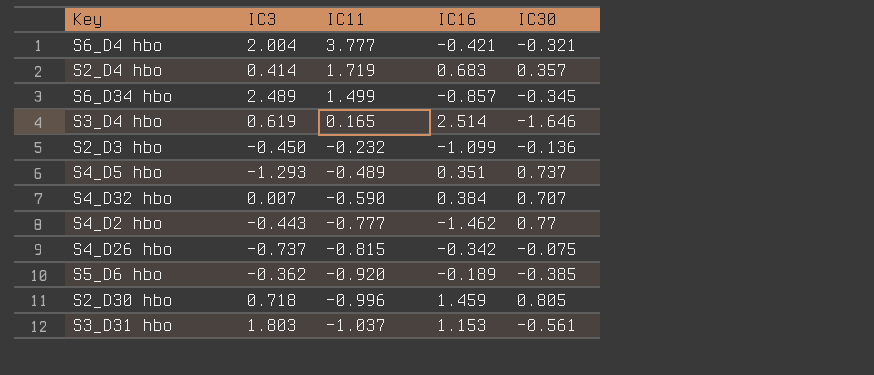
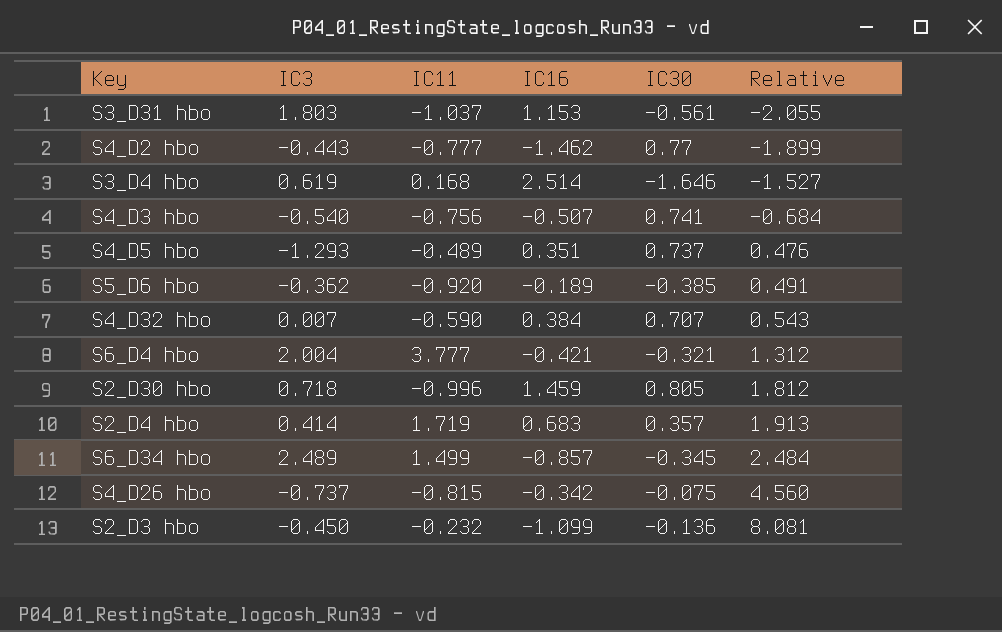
row order: IC11 descending -> Relative ascending
column Relative | formula: none -> [IC16] / [IC30]
S3_D4 hbo | IC11: 0.165 -> 0.168
row S4_D3 hbo: none -> -0.540 | -0.756 | -0.507 | 0.741 | -0.684

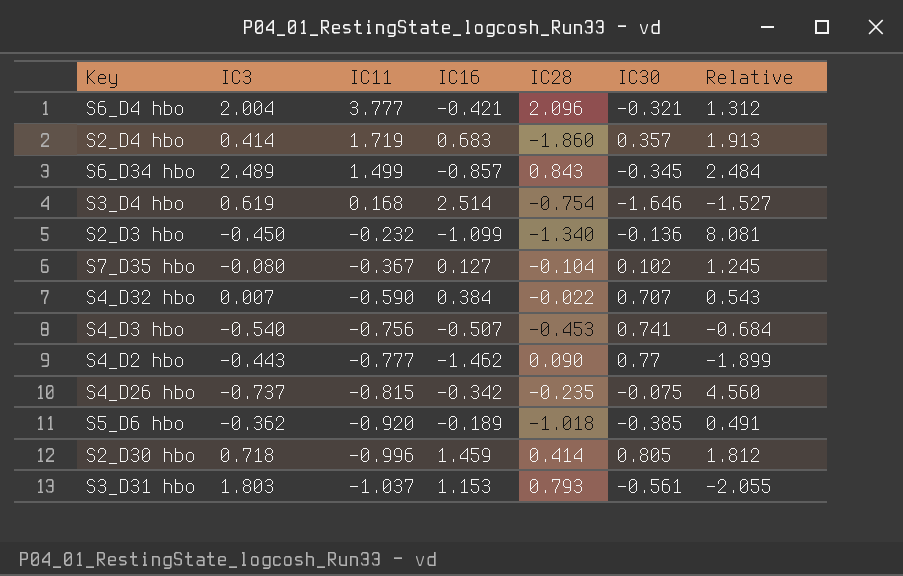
row order: Relative ascending -> IC11 descending
column IC28 | position: none -> 5
row S4_D5 hbo: -1.293 | -0.489 | 0.351 | 0.737 | 0.476 -> none
row S7_D35 hbo: none -> -0.080 | -0.367 | 0.127 | -0.104 | 0.102 | 1.245

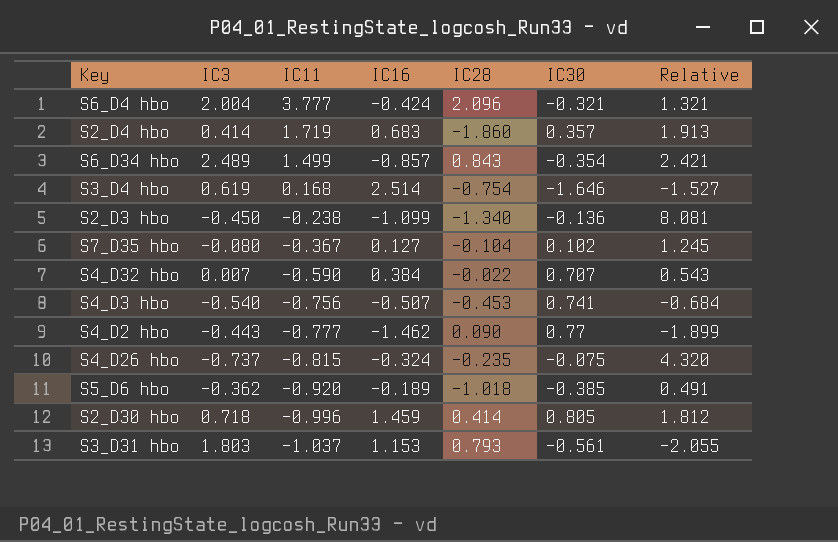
S6_D4 hbo | IC16: -0.421 -> -0.424
S6_D4 hbo | Relative: 1.312 -> 1.321
S6_D34 hbo | IC30: -0.345 -> -0.354
S6_D34 hbo | Relative: 2.484 -> 2.421
S2_D3 hbo | IC11: -0.232 -> -0.238
S4_D26 hbo | IC16: -0.342 -> -0.324
S4_D26 hbo | Relative: 4.560 -> 4.320

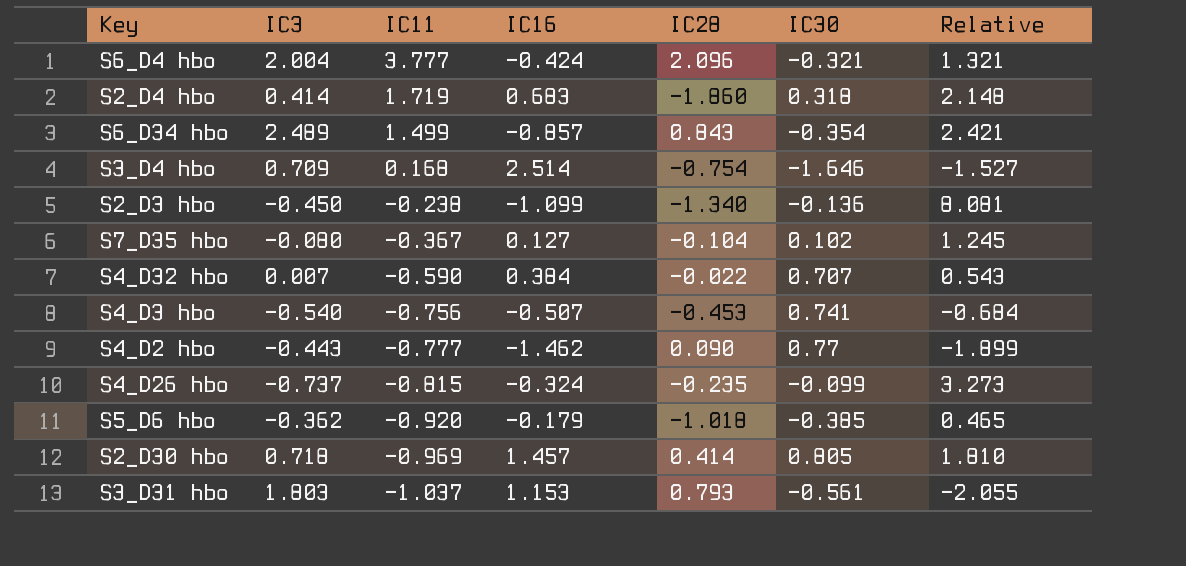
S2_D4 hbo | IC30: 0.357 -> 0.318
S2_D4 hbo | Relative: 1.913 -> 2.148
S3_D4 hbo | IC3: 0.619 -> 0.709
S4_D26 hbo | IC30: -0.075 -> -0.099
S4_D26 hbo | Relative: 4.320 -> 3.273
S5_D6 hbo | IC16: -0.189 -> -0.179
S5_D6 hbo | Relative: 0.491 -> 0.465
S2_D30 hbo | IC11: -0.996 -> -0.969
S2_D30 hbo | IC16: 1.459 -> 1.457
S2_D30 hbo | Relative: 1.812 -> 1.810

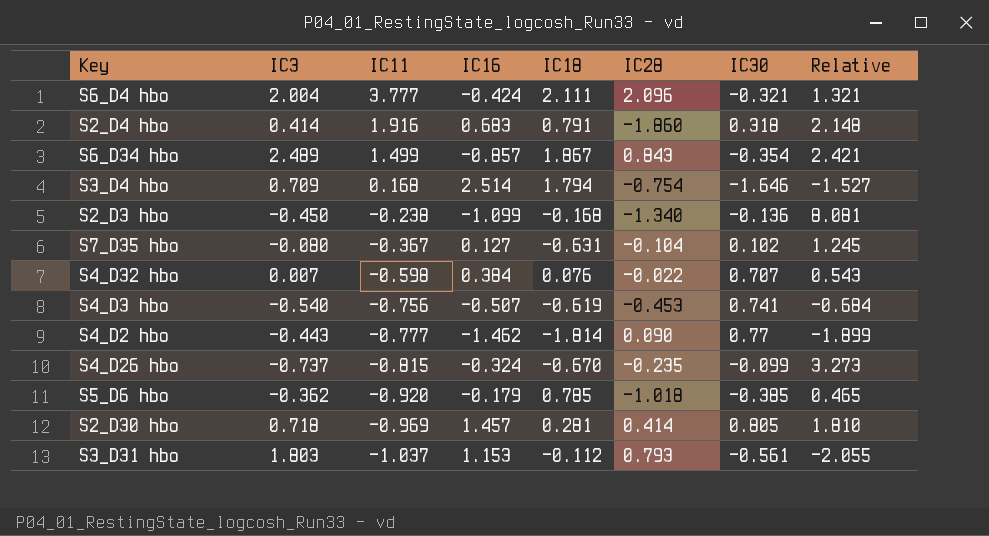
column IC18 | position: none -> 5
S2_D4 hbo | IC11: 1.719 -> 1.916
S4_D32 hbo | IC11: -0.590 -> -0.598

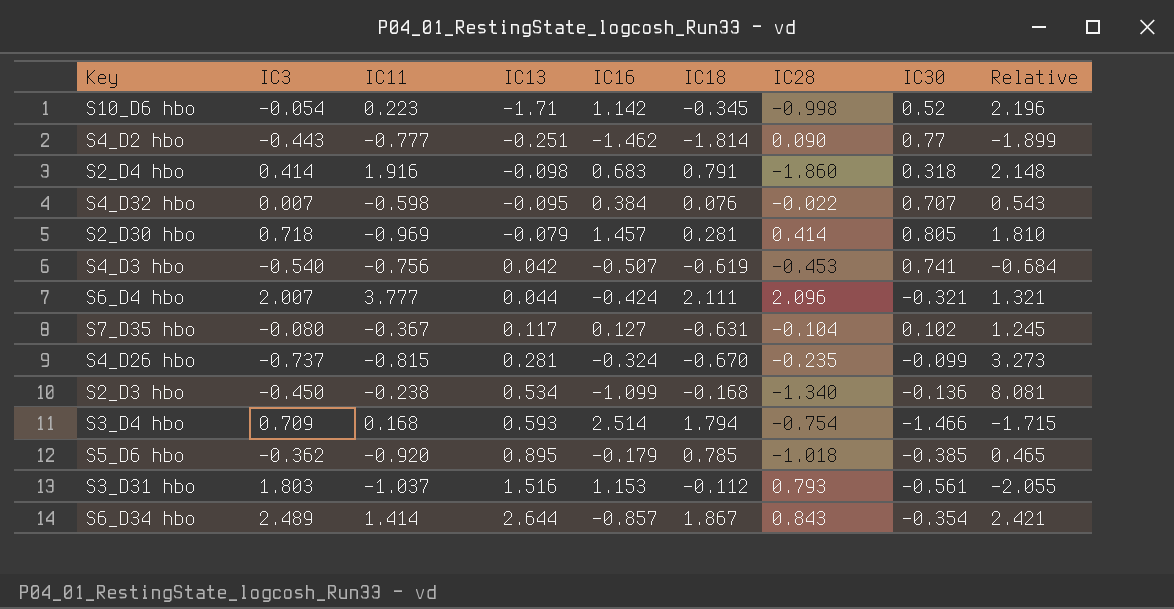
row order: IC11 descending -> IC13 ascending
column IC13 | position: none -> 4
row S10_D6 hbo: none -> -0.054 | 0.223 | -1.71 | 1.142 | -0.345 | -0.998 | 0.52 | 2.196
S6_D4 hbo | IC3: 2.004 -> 2.007
S3_D4 hbo | IC30: -1.646 -> -1.466
S3_D4 hbo | Relative: -1.527 -> -1.715
S6_D34 hbo | IC11: 1.499 -> 1.414

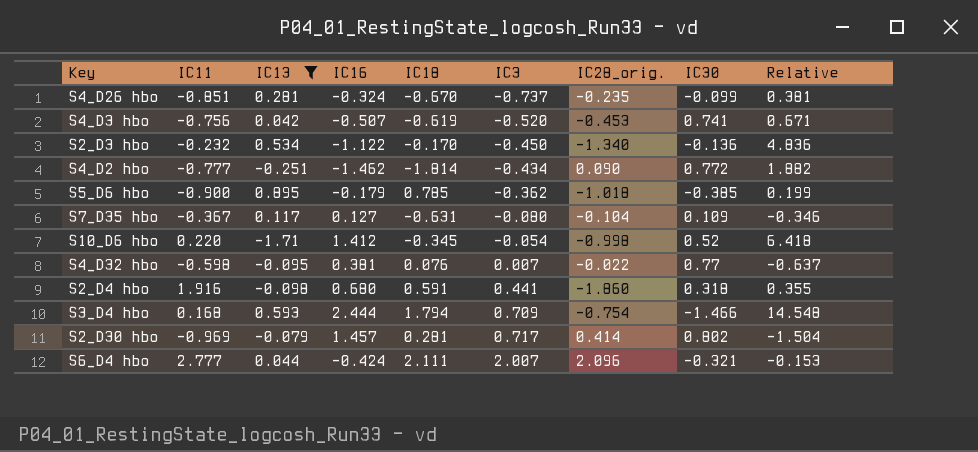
filter: none -> IC13 <= 0.895
row order: IC13 ascending -> IC3 ascending
column IC3 | position: 2 -> 6
column name: IC28 -> IC28_orig.
column Relative | formula: [IC16] / [IC30] -> [IC16] / [IC11]
S4_D26 hbo | IC11: -0.815 -> -0.851
S4_D3 hbo | IC3: -0.540 -> -0.520
S2_D3 hbo | IC11: -0.238 -> -0.232
S2_D3 hbo | IC16: -1.099 -> -1.122
S2_D3 hbo | IC18: -0.168 -> -0.170
S4_D2 hbo | IC3: -0.443 -> -0.434
S4_D2 hbo | IC30: 0.77 -> 0.772
S5_D6 hbo | IC11: -0.920 -> -0.900
S7_D35 hbo | IC30: 0.102 -> 0.109
S10_D6 hbo | IC11: 0.223 -> 0.220
S10_D6 hbo | IC16: 1.142 -> 1.412
S4_D32 hbo | IC16: 0.384 -> 0.381
S4_D32 hbo | IC30: 0.707 -> 0.77
S2_D4 hbo | IC16: 0.683 -> 0.680
S2_D4 hbo | IC18: 0.791 -> 0.591
S2_D4 hbo | IC3: 0.414 -> 0.441
S3_D4 hbo | IC16: 2.514 -> 2.444
S2_D30 hbo | IC3: 0.718 -> 0.717
S2_D30 hbo | IC30: 0.805 -> 0.802
S6_D4 hbo | IC11: 3.777 -> 2.777

